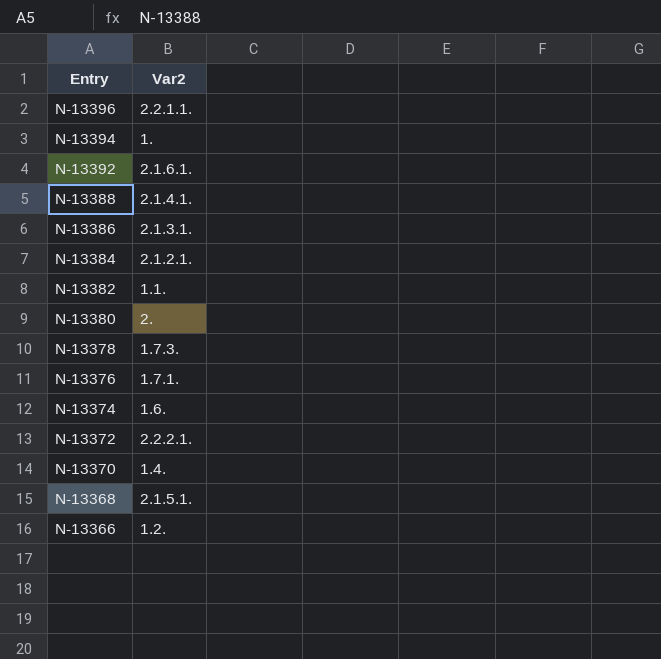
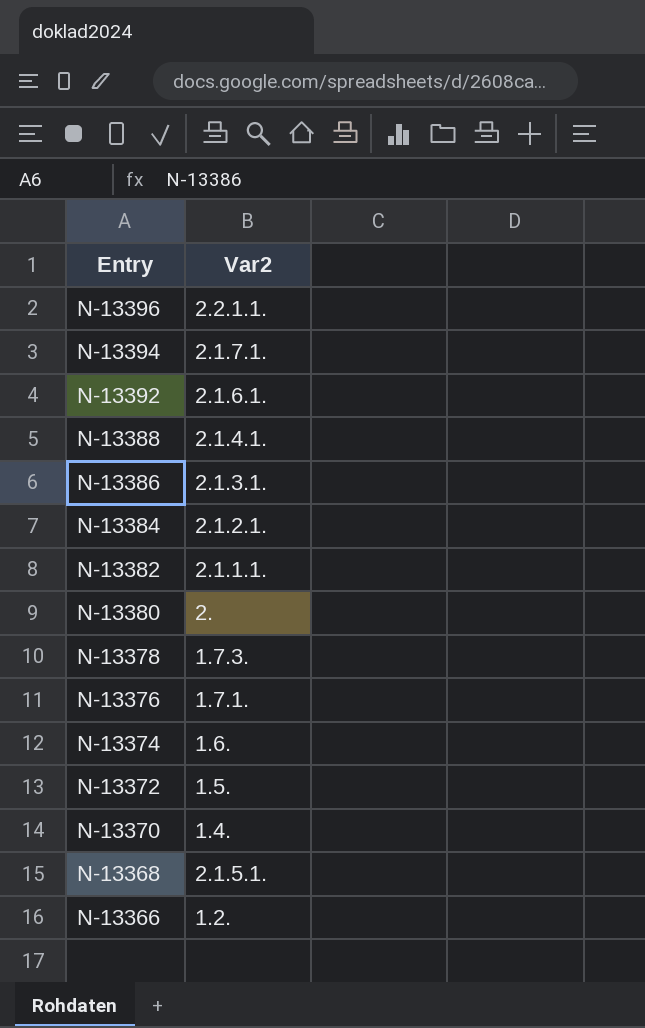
N-13394 | Var2: 1. -> 2.1.7.1.
N-13382 | Var2: 1.1. -> 2.1.1.1.
N-13372 | Var2: 2.2.2.1. -> 1.5.

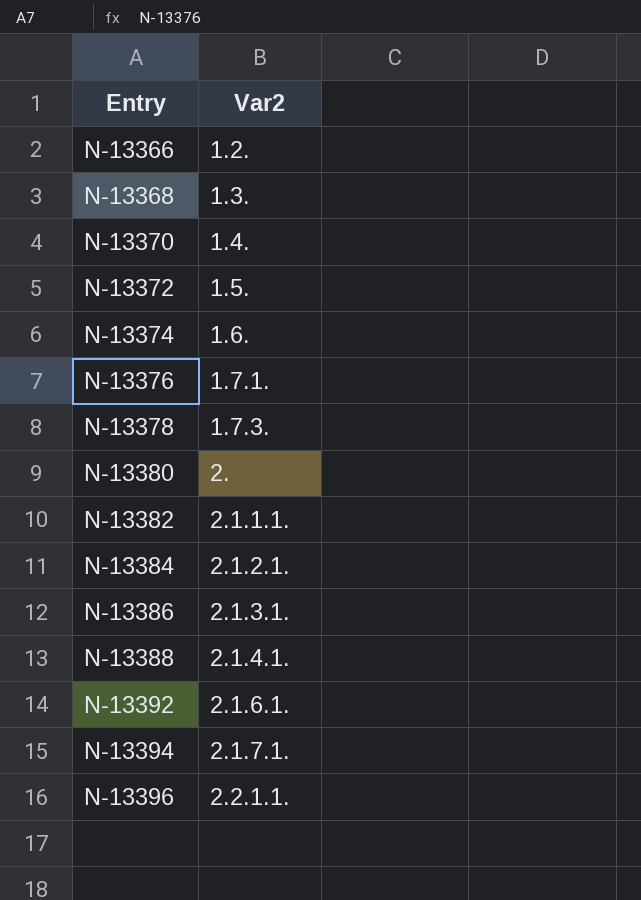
row order: Entry descending -> Entry ascending
N-13368 | Var2: 2.1.5.1. -> 1.3.

